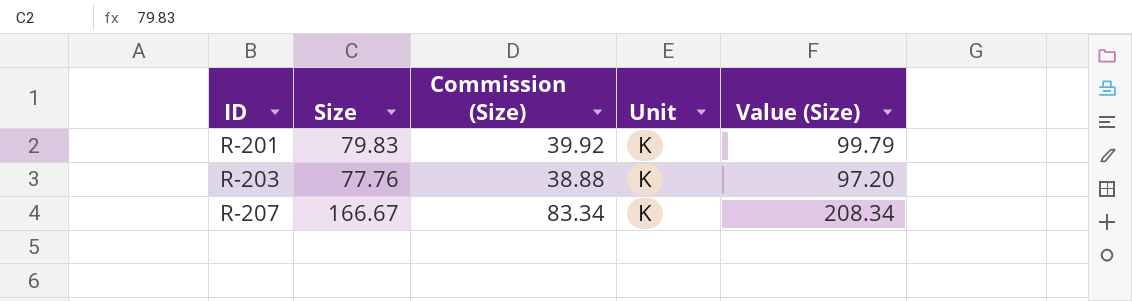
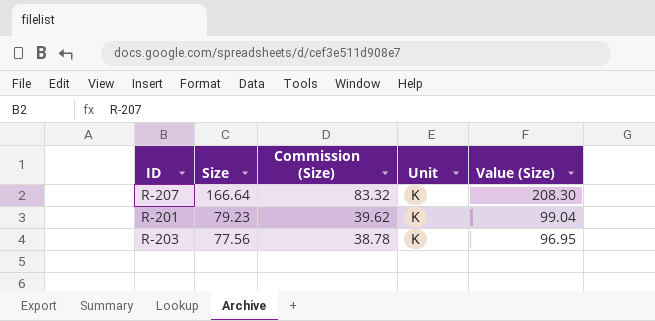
row order: ID ascending -> Size descending
R-207 | Size: 166.67 -> 166.64
R-207 | Commission (Size): 83.34 -> 83.32
R-207 | Value (Size): 208.34 -> 208.30
R-201 | Size: 79.83 -> 79.23
R-201 | Commission (Size): 39.92 -> 39.62
R-201 | Value (Size): 99.79 -> 99.04
R-203 | Size: 77.76 -> 77.56
R-203 | Commission (Size): 38.88 -> 38.78
R-203 | Value (Size): 97.20 -> 96.95

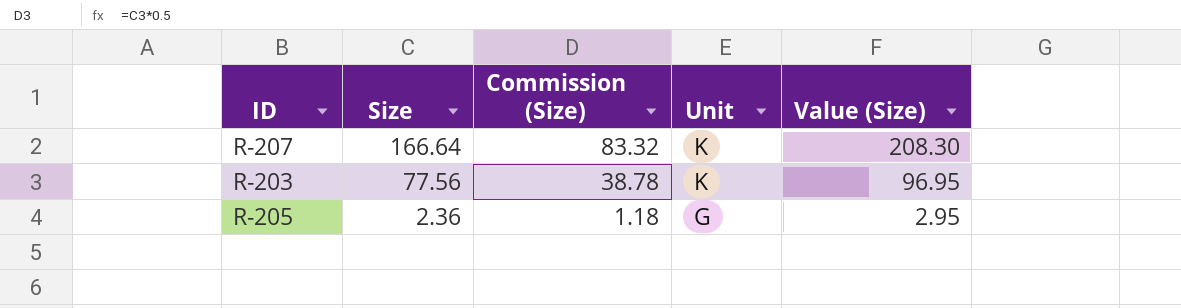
row R-201: 79.23 | 39.62 | K | 99.04 -> none
row R-205: none -> 2.36 | 1.18 | G | 2.95

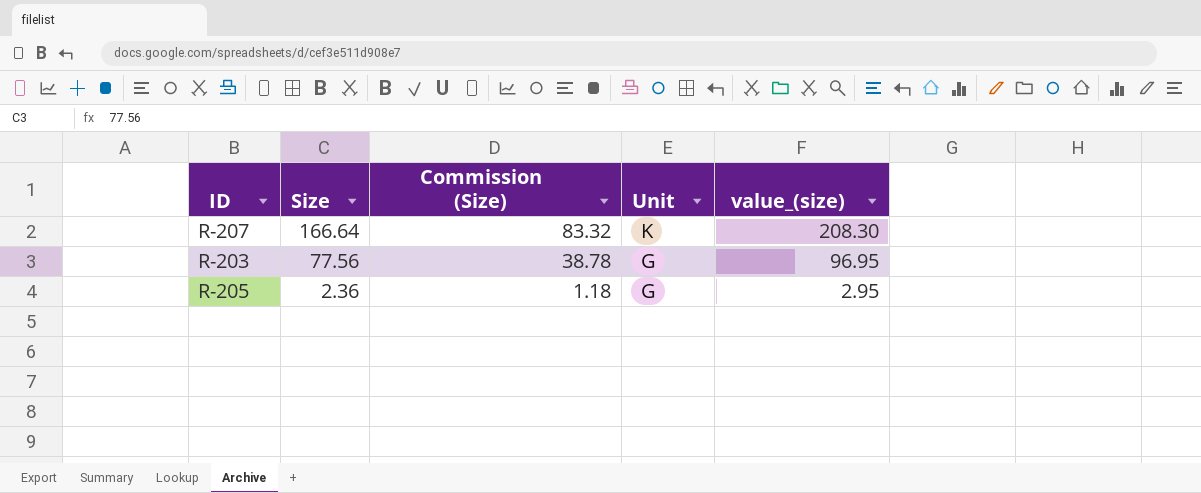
column name: Value (Size) -> value_(size)
R-203 | Unit: K -> G

